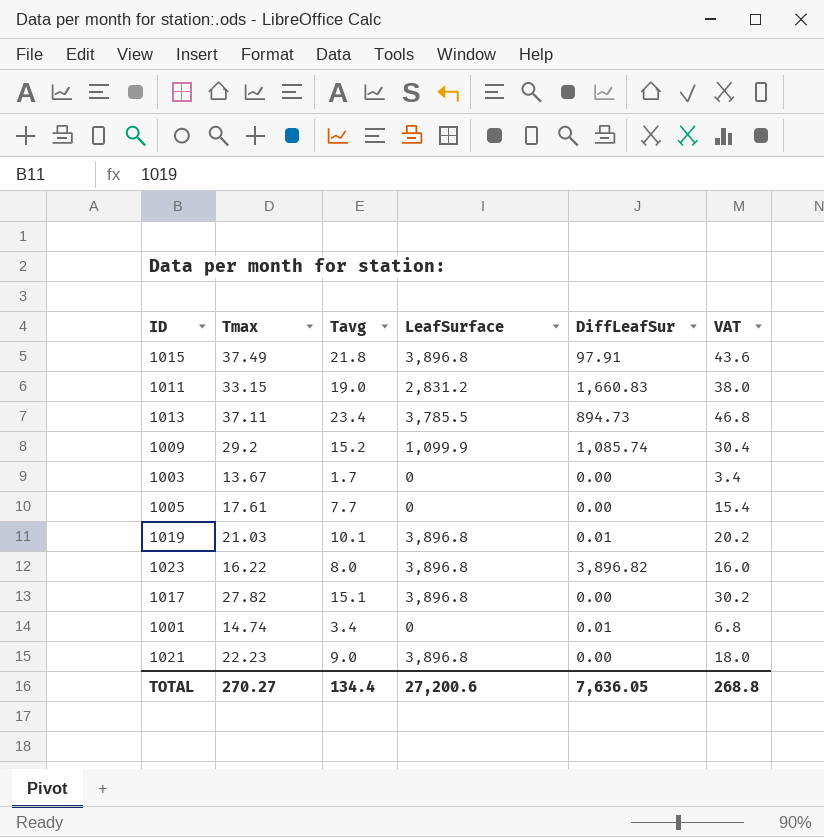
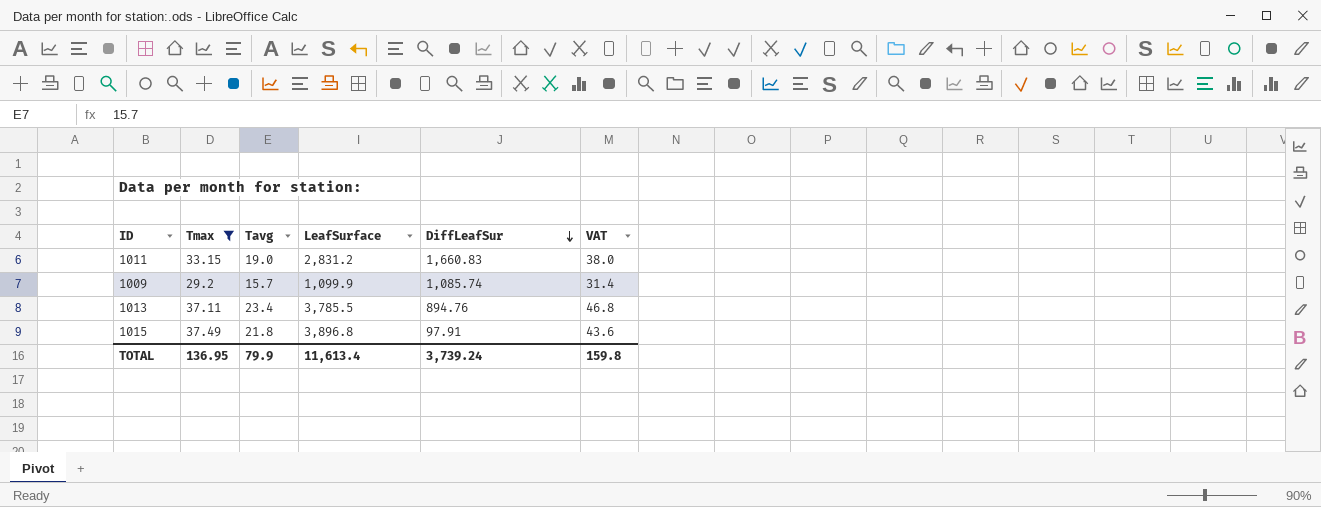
filter: none -> Tmax >= 29.2
row order: none -> DiffLeafSur descending
1009 | Tavg: 15.2 -> 15.7
1009 | VAT: 30.4 -> 31.4
1013 | DiffLeafSur: 894.73 -> 894.76
TOTAL | Tmax: 270.27 -> 136.95
TOTAL | Tavg: 134.4 -> 79.9
TOTAL | LeafSurface: 27,200.6 -> 11,613.4
TOTAL | DiffLeafSur: 7,636.05 -> 3,739.24
TOTAL | VAT: 268.8 -> 159.8

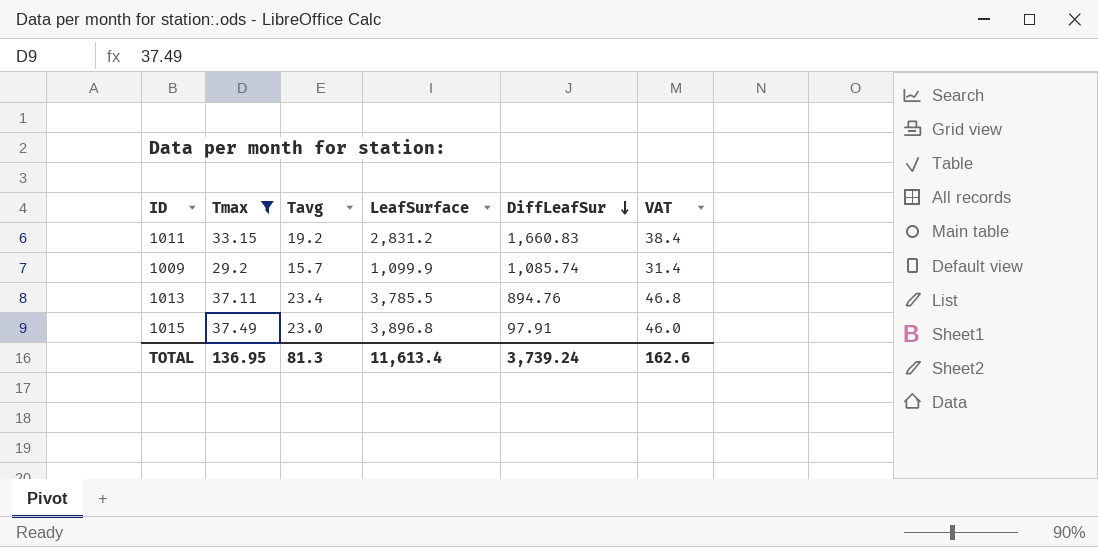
1011 | Tavg: 19.0 -> 19.2
1011 | VAT: 38.0 -> 38.4
1015 | Tavg: 21.8 -> 23.0
1015 | VAT: 43.6 -> 46.0
TOTAL | Tavg: 79.9 -> 81.3
TOTAL | VAT: 159.8 -> 162.6

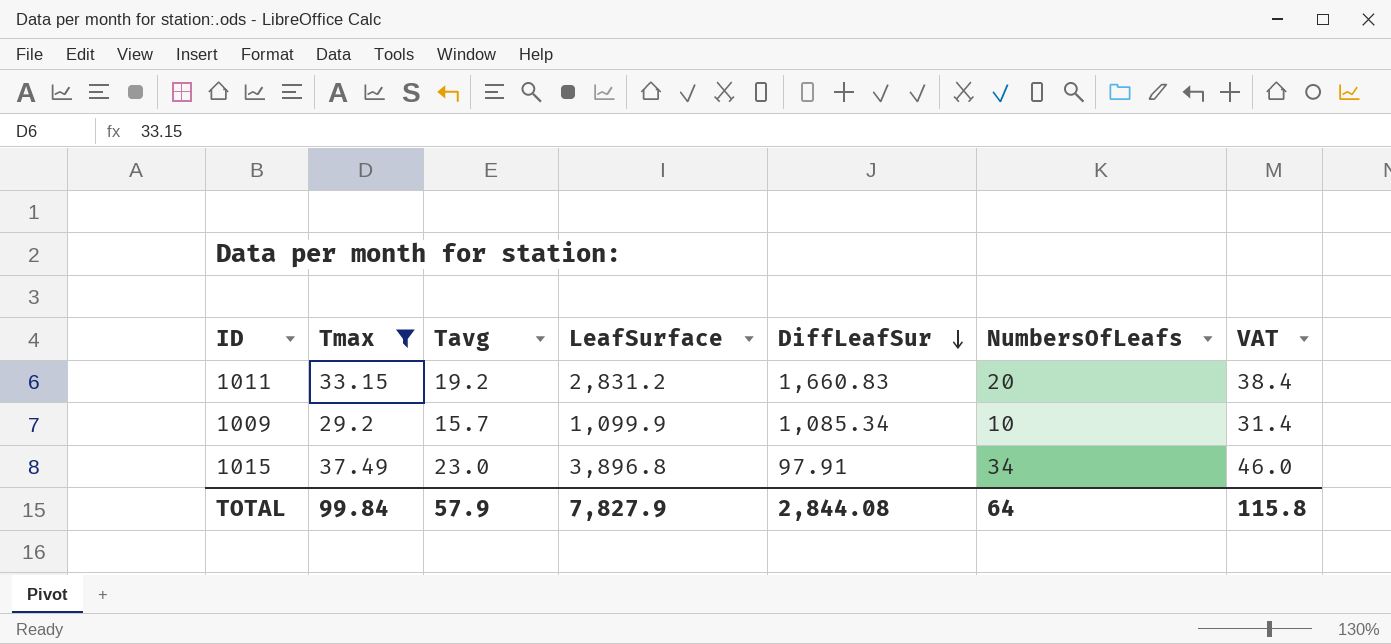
column NumbersOfLeafs | position: none -> 6
row 1013: 37.11 | 23.4 | 3,785.5 | 894.76 | 46.8 -> none
1009 | DiffLeafSur: 1,085.74 -> 1,085.34
TOTAL | Tmax: 136.95 -> 99.84
TOTAL | Tavg: 81.3 -> 57.9
TOTAL | LeafSurface: 11,613.4 -> 7,827.9
TOTAL | DiffLeafSur: 3,739.24 -> 2,844.08
TOTAL | VAT: 162.6 -> 115.8

